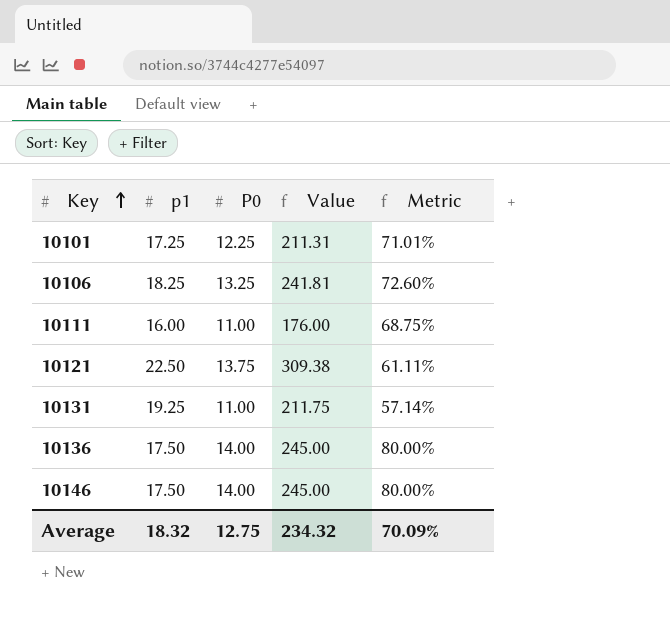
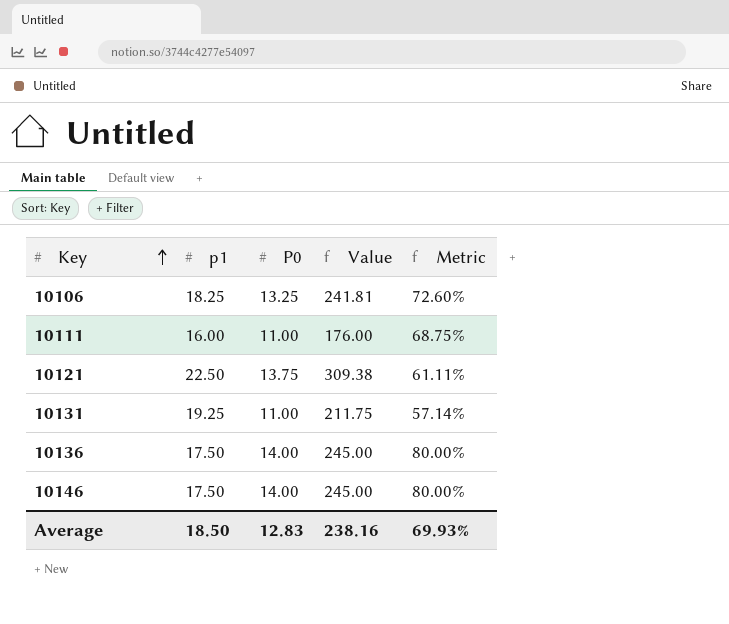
row 10101: 17.25 | 12.25 | 211.31 | 71.01% -> none
Average | p1: 18.32 -> 18.50
Average | P0: 12.75 -> 12.83
Average | Value: 234.32 -> 238.16
Average | Metric: 70.09% -> 69.93%

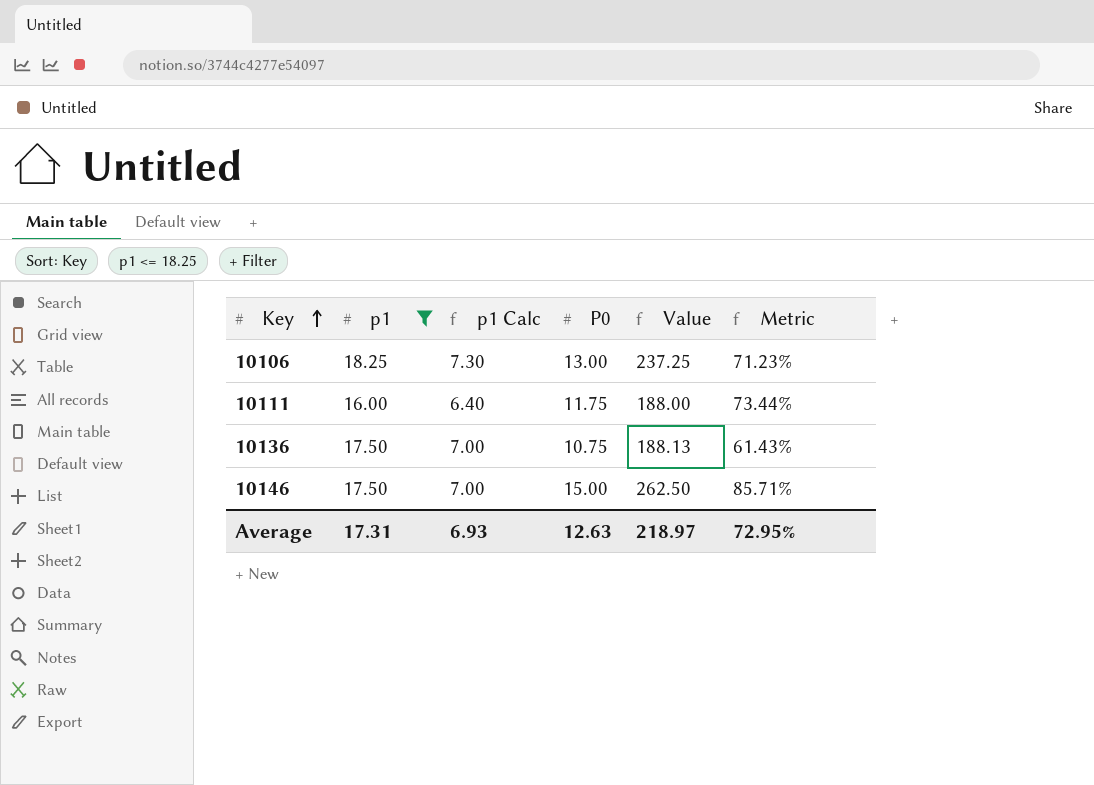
filter: none -> p1 <= 18.25
column p1 Calc | formula: none -> [p1] * 0.4
10106 | P0: 13.25 -> 13.00
10106 | Value: 241.81 -> 237.25
10106 | Metric: 72.60% -> 71.23%
10111 | P0: 11.00 -> 11.75
10111 | Value: 176.00 -> 188.00
10111 | Metric: 68.75% -> 73.44%
10136 | P0: 14.00 -> 10.75
10136 | Value: 245.00 -> 188.13
10136 | Metric: 80.00% -> 61.43%
10146 | P0: 14.00 -> 15.00
10146 | Value: 245.00 -> 262.50
10146 | Metric: 80.00% -> 85.71%
Average | p1: 18.50 -> 17.31
Average | P0: 12.83 -> 12.63
Average | Value: 238.16 -> 218.97
Average | Metric: 69.93% -> 72.95%

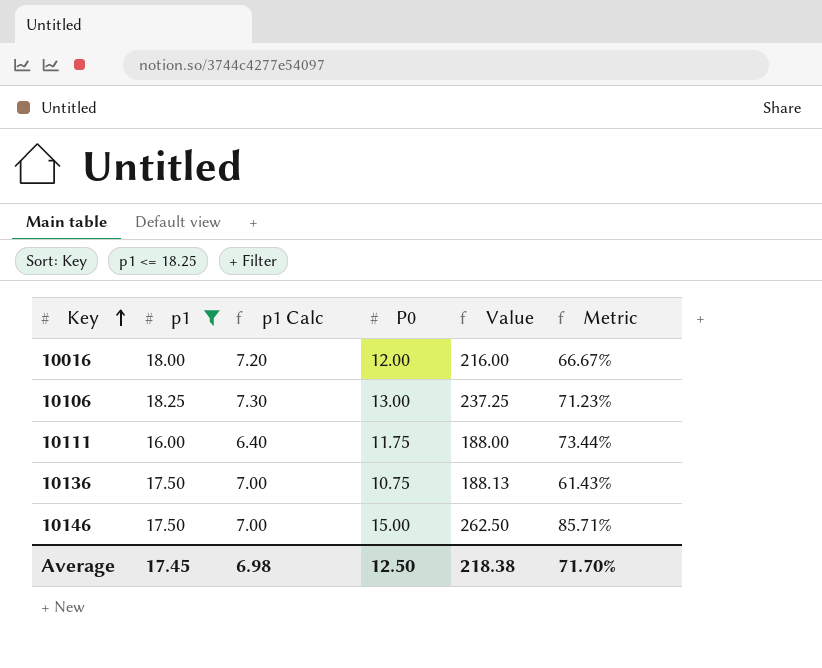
row 10016: none -> 18.00 | 7.20 | 12.00 | 216.00 | 66.67%
Average | p1: 17.31 -> 17.45
Average | p1 Calc: 6.93 -> 6.98
Average | P0: 12.63 -> 12.50
Average | Value: 218.97 -> 218.38
Average | Metric: 72.95% -> 71.70%

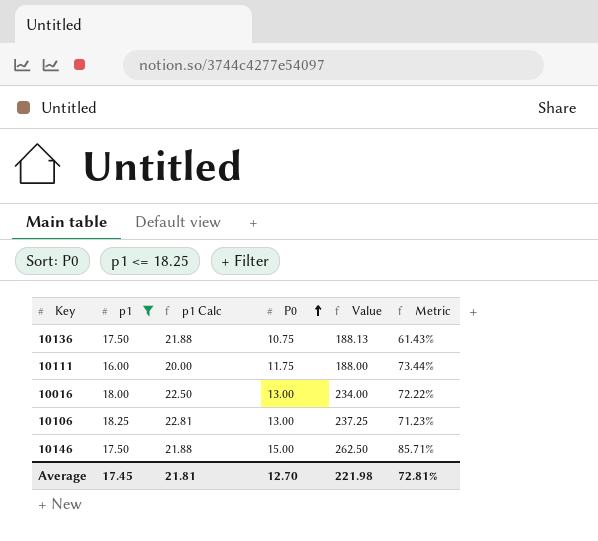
row order: Key ascending -> P0 ascending
column p1 Calc | formula: [p1] * 0.4 -> [p1] * 1.25
10016 | P0: 12.00 -> 13.00
10016 | Value: 216.00 -> 234.00
10016 | Metric: 66.67% -> 72.22%
Average | p1 Calc: 6.98 -> 21.81
Average | P0: 12.50 -> 12.70
Average | Value: 218.38 -> 221.98
Average | Metric: 71.70% -> 72.81%

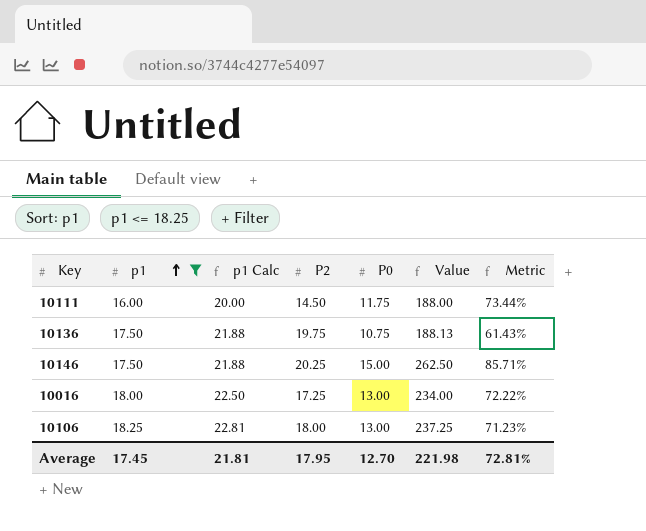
row order: P0 ascending -> p1 ascending
column P2 | position: none -> 4

